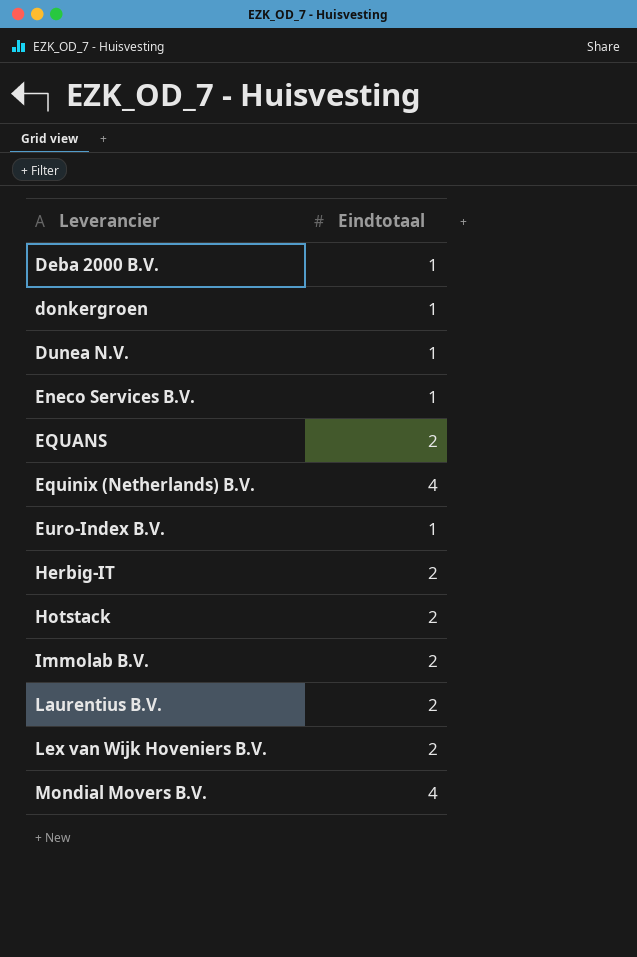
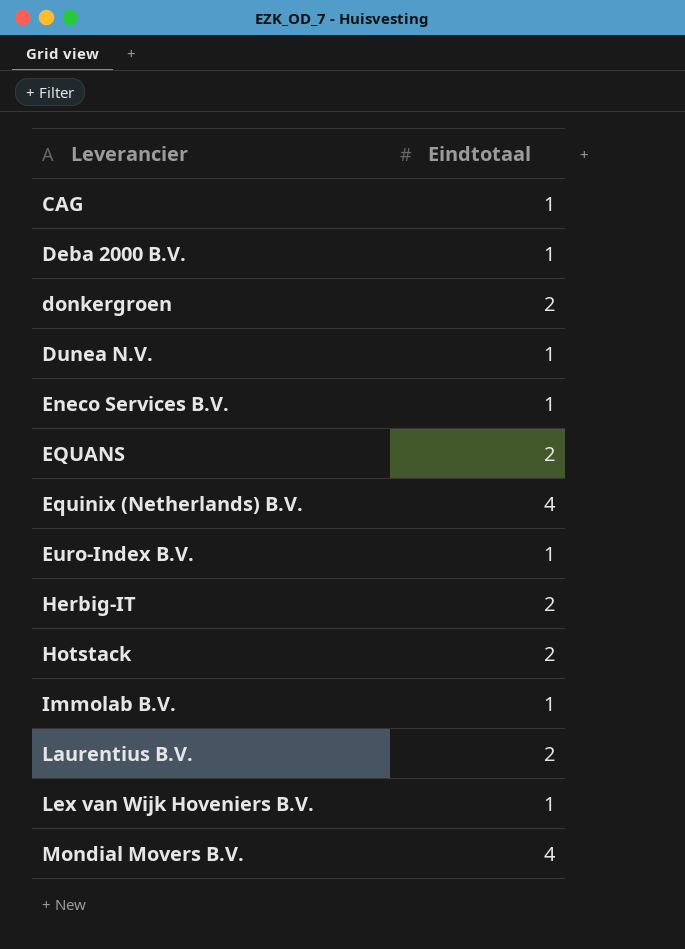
row CAG: none -> 1
donkergroen | Eindtotaal: 1 -> 2
Immolab B.V. | Eindtotaal: 2 -> 1
Lex van Wijk Hoveniers B.V. | Eindtotaal: 2 -> 1

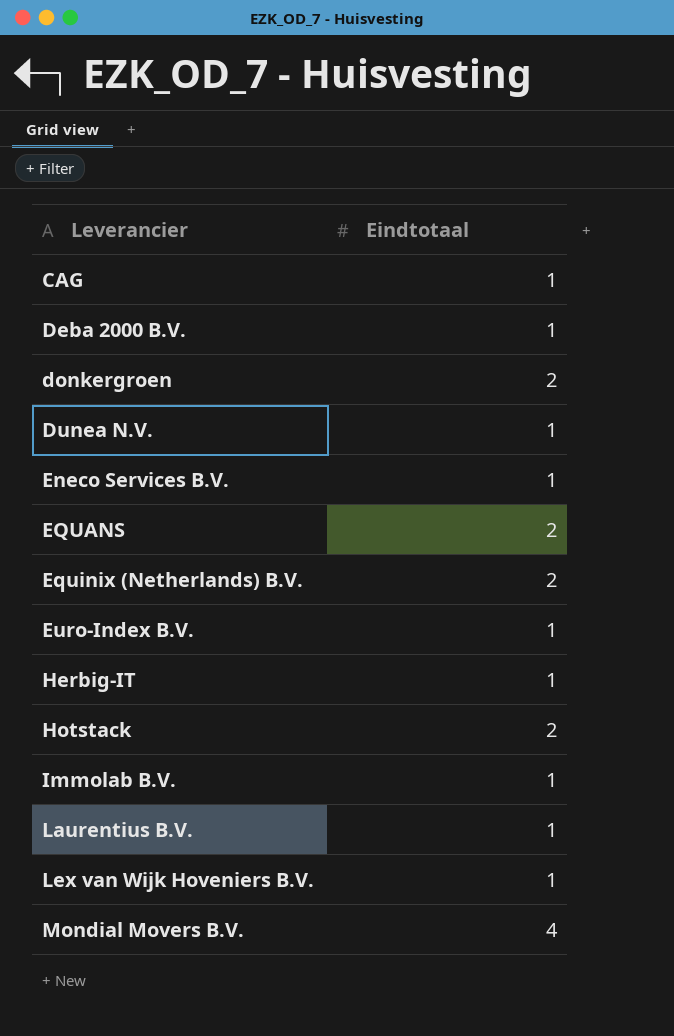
Equinix (Netherlands) B.V. | Eindtotaal: 4 -> 2
Herbig-IT | Eindtotaal: 2 -> 1
Laurentius B.V. | Eindtotaal: 2 -> 1

